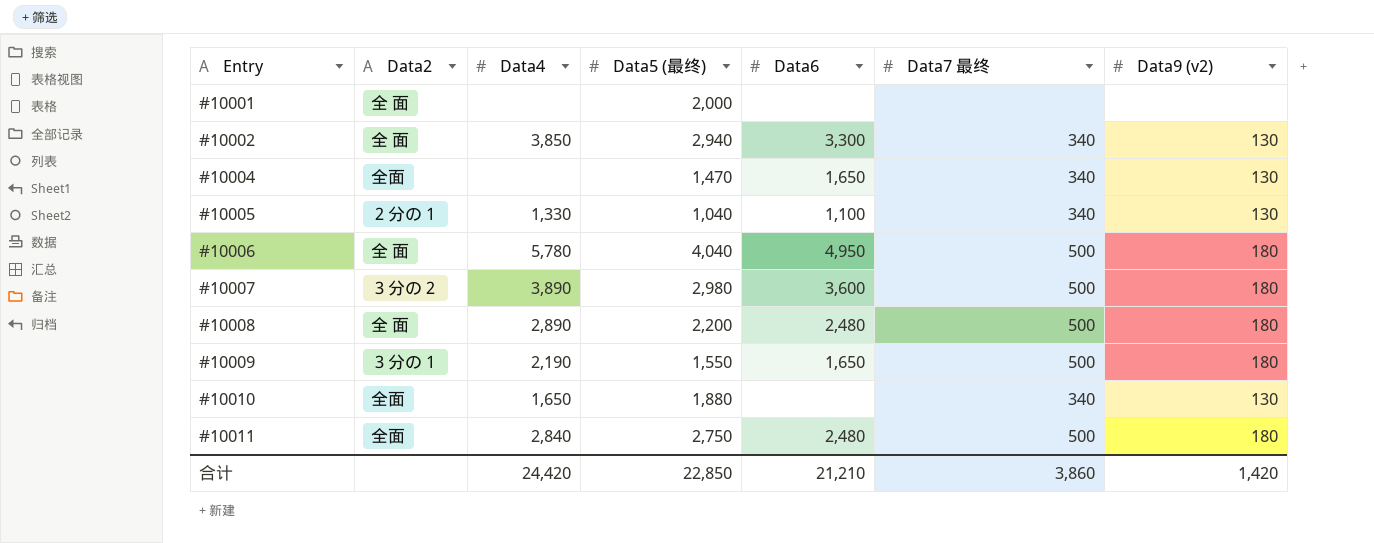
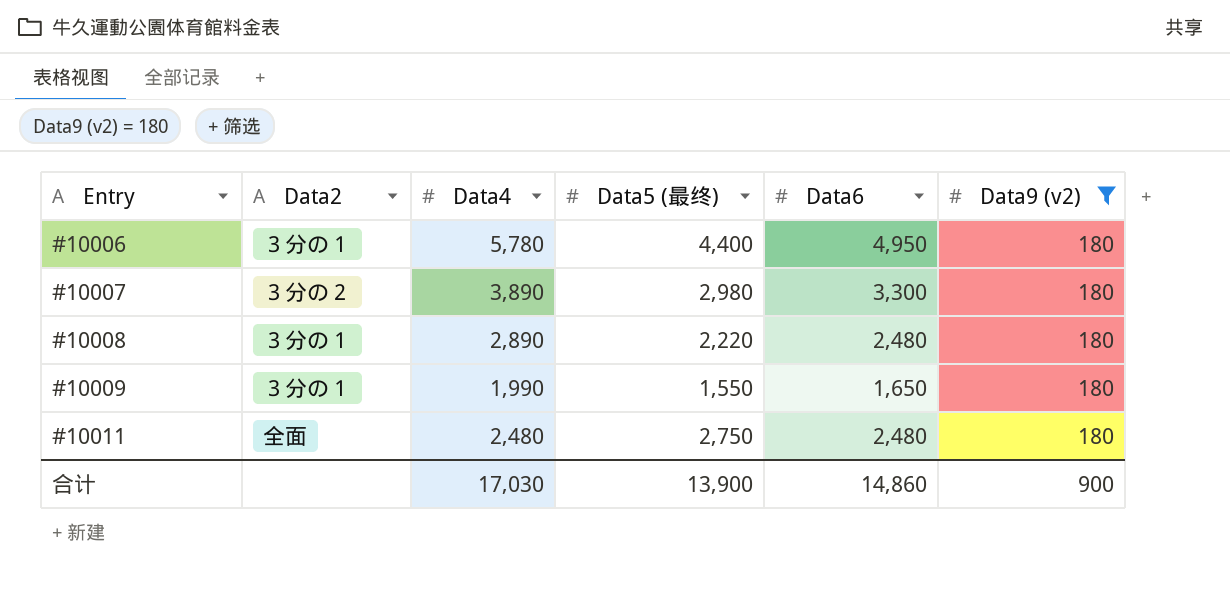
filter: none -> Data9 (v2) = 180
column Data7 最终 | position: 6 -> none
#10006 | Data2: 全 面 -> ３分の１
#10006 | Data5 (最终): 4,040 -> 4,400
#10007 | Data6: 3,600 -> 3,300
#10008 | Data2: 全 面 -> ３分の１
#10008 | Data5 (最终): 2,200 -> 2,220
#10009 | Data4: 2,190 -> 1,990
#10011 | Data4: 2,840 -> 2,480
合计 | Data4: 24,420 -> 17,030
合计 | Data5 (最终): 22,850 -> 13,900
合计 | Data6: 21,210 -> 14,860
合计 | Data9 (v2): 1,420 -> 900

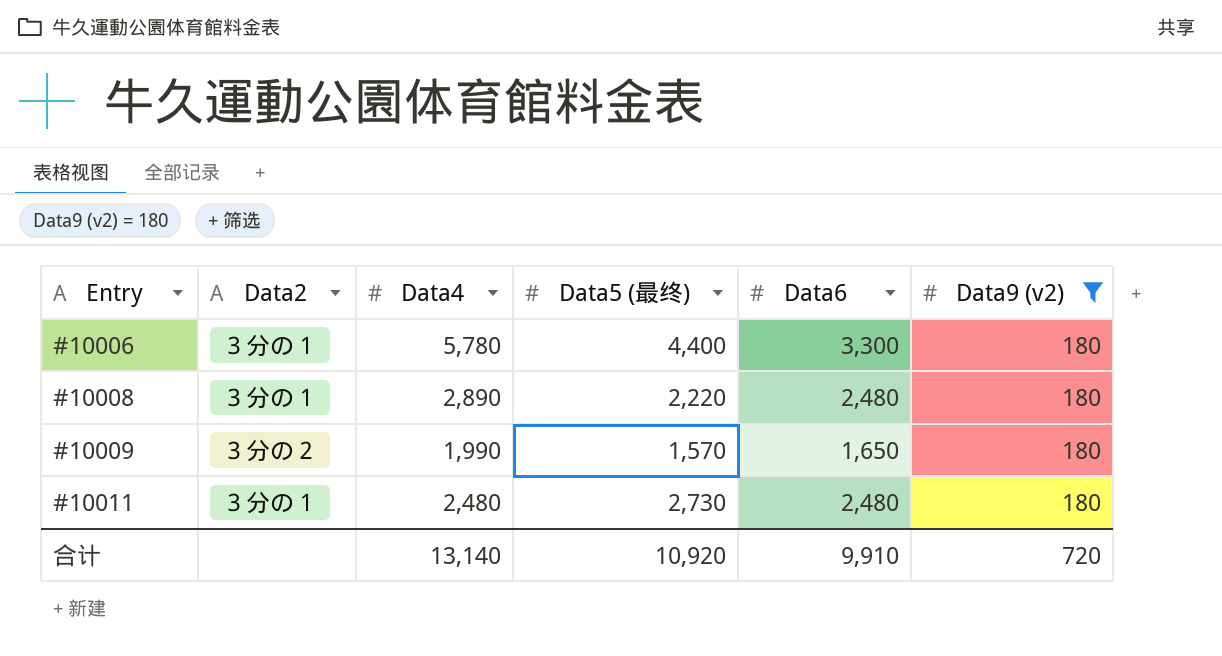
row #10007: ３分の２ | 3,890 | 2,980 | 3,300 | 180 -> none
#10006 | Data6: 4,950 -> 3,300
#10009 | Data2: ３分の１ -> ３分の２
#10009 | Data5 (最终): 1,550 -> 1,570
#10011 | Data2: 全面 -> ３分の１
#10011 | Data5 (最终): 2,750 -> 2,730
合计 | Data4: 17,030 -> 13,140
合计 | Data5 (最终): 13,900 -> 10,920
合计 | Data6: 14,860 -> 9,910
合计 | Data9 (v2): 900 -> 720

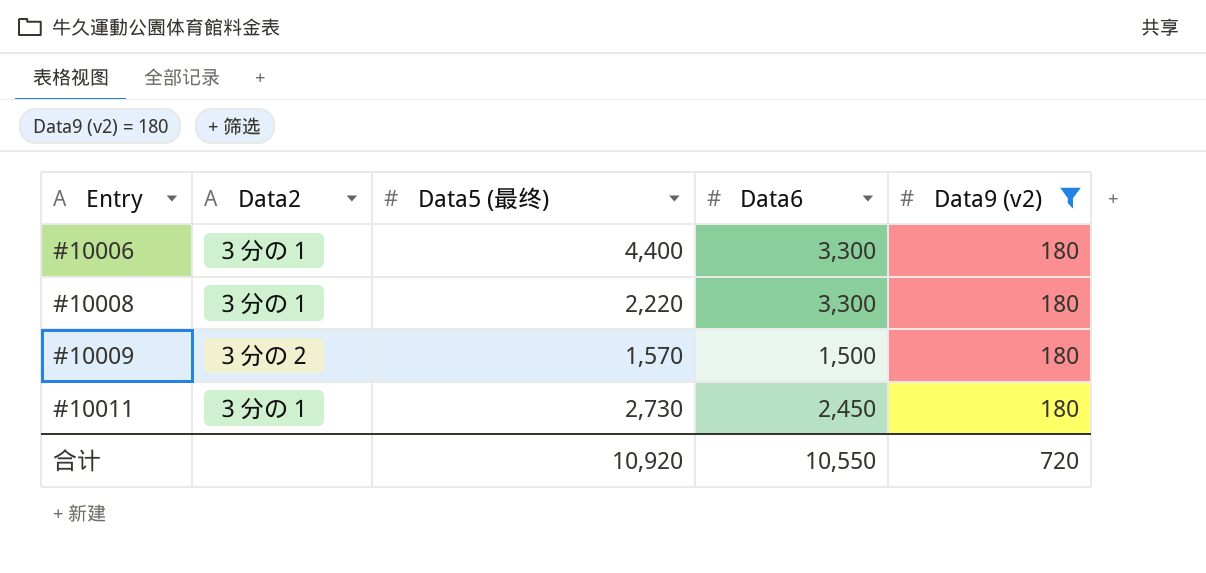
column Data4 | position: 3 -> none
#10008 | Data6: 2,480 -> 3,300
#10009 | Data6: 1,650 -> 1,500
#10011 | Data6: 2,480 -> 2,450
合计 | Data6: 9,910 -> 10,550

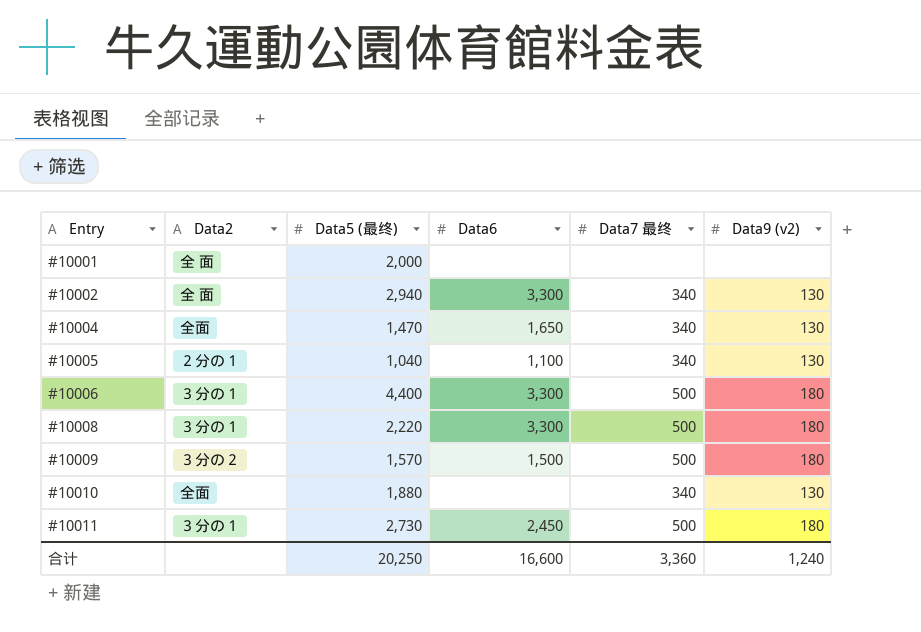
filter: Data9 (v2) = 180 -> none
column Data7 最终 | position: none -> 5
合计 | Data5 (最终): 10,920 -> 20,250
合计 | Data6: 10,550 -> 16,600
合计 | Data9 (v2): 720 -> 1,240

